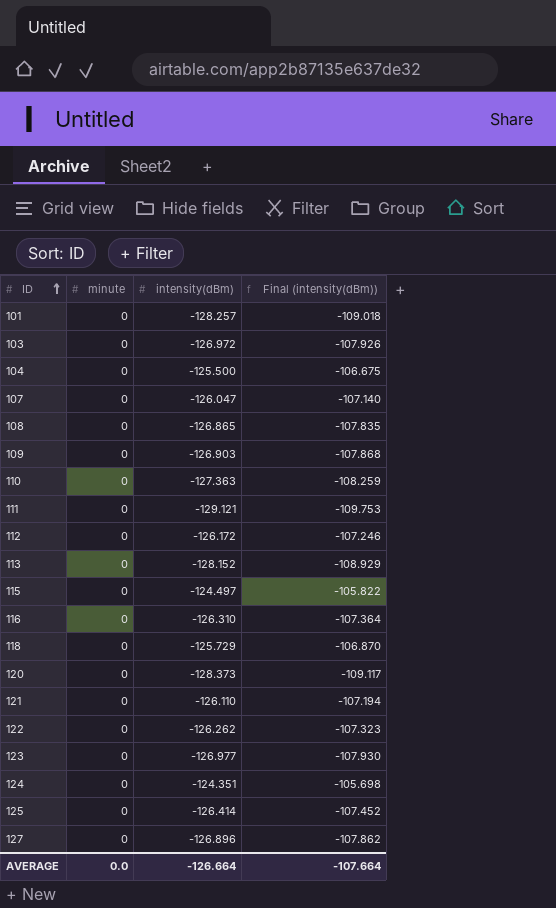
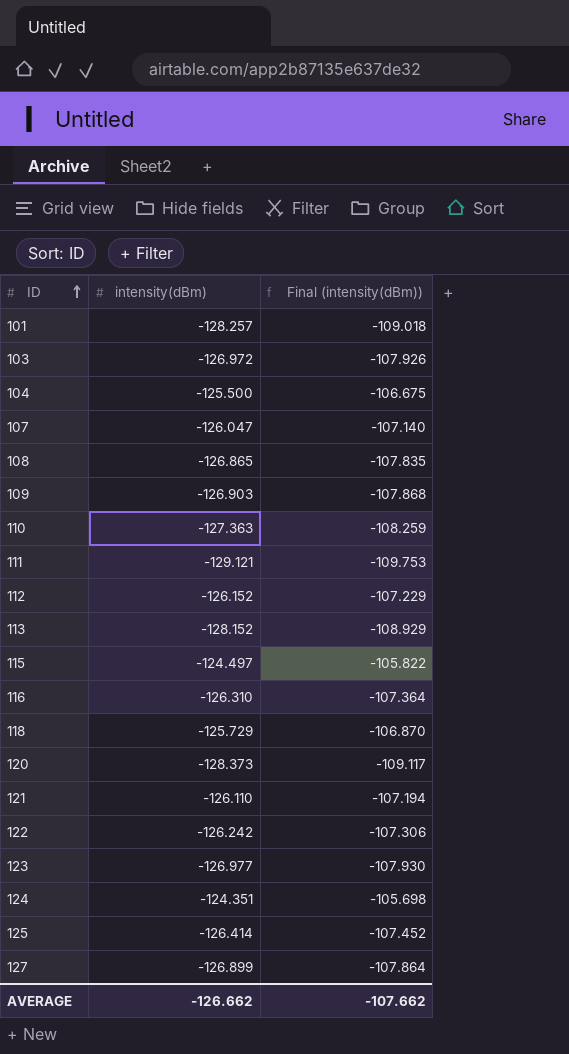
column minute | position: 2 -> none
112 | intensity(dBm): -126.172 -> -126.152
112 | Final (intensity(dBm)): -107.246 -> -107.229
122 | intensity(dBm): -126.262 -> -126.242
122 | Final (intensity(dBm)): -107.323 -> -107.306
127 | intensity(dBm): -126.896 -> -126.899
127 | Final (intensity(dBm)): -107.862 -> -107.864
AVERAGE | intensity(dBm): -126.664 -> -126.662
AVERAGE | Final (intensity(dBm)): -107.664 -> -107.662

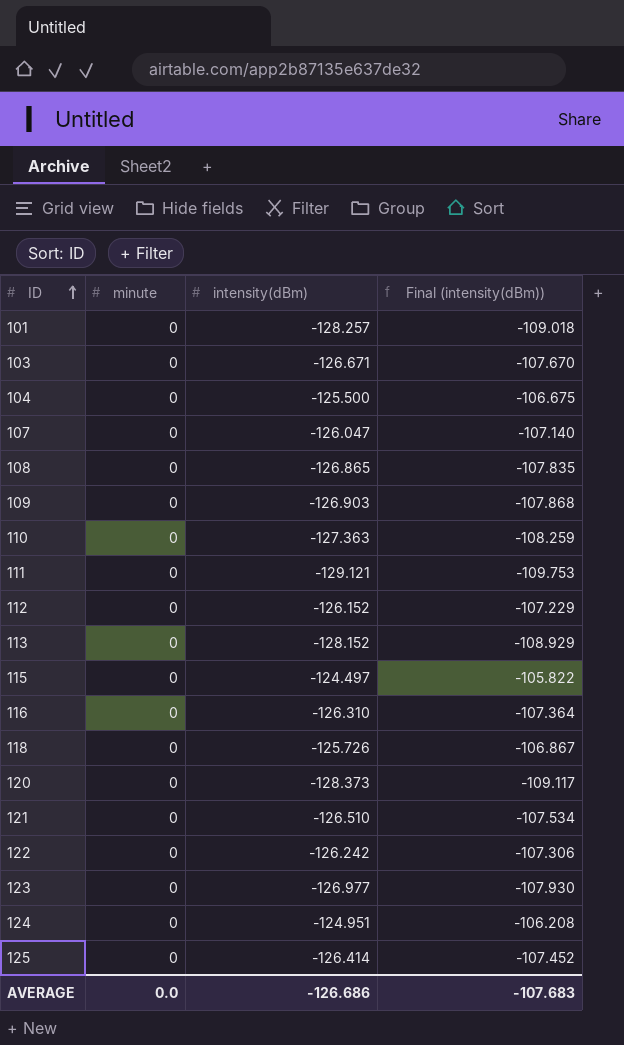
column minute | position: none -> 2
row 127: -126.899 | -107.864 -> none
103 | intensity(dBm): -126.972 -> -126.671
103 | Final (intensity(dBm)): -107.926 -> -107.670
118 | intensity(dBm): -125.729 -> -125.726
118 | Final (intensity(dBm)): -106.870 -> -106.867
121 | intensity(dBm): -126.110 -> -126.510
121 | Final (intensity(dBm)): -107.194 -> -107.534
124 | intensity(dBm): -124.351 -> -124.951
124 | Final (intensity(dBm)): -105.698 -> -106.208
AVERAGE | intensity(dBm): -126.662 -> -126.686
AVERAGE | Final (intensity(dBm)): -107.662 -> -107.683

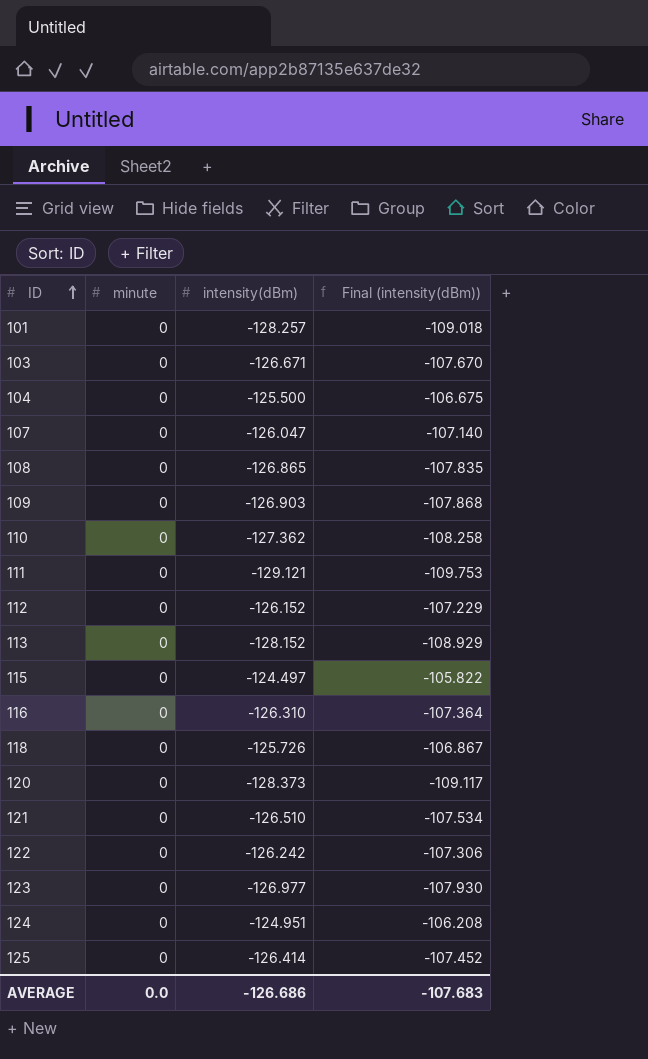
110 | intensity(dBm): -127.363 -> -127.362
110 | Final (intensity(dBm)): -108.259 -> -108.258

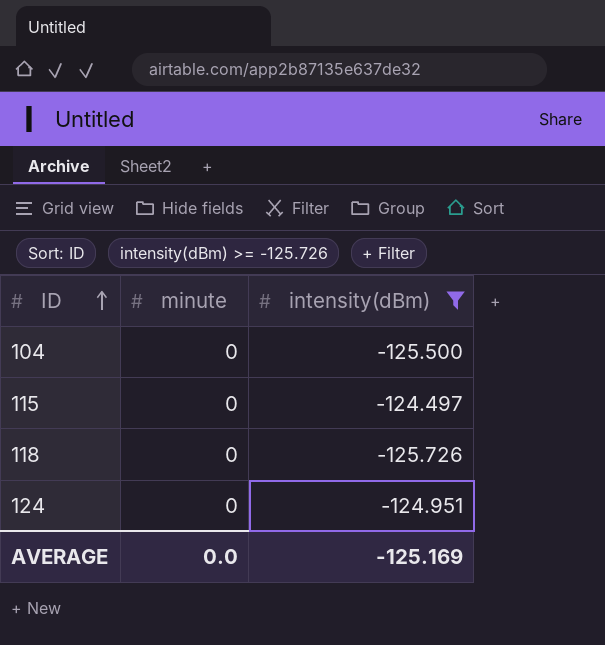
filter: none -> intensity(dBm) >= -125.726
column Final (intensity(dBm)) | formula: [intensity(dBm)] * 0.85 -> none
AVERAGE | intensity(dBm): -126.686 -> -125.169

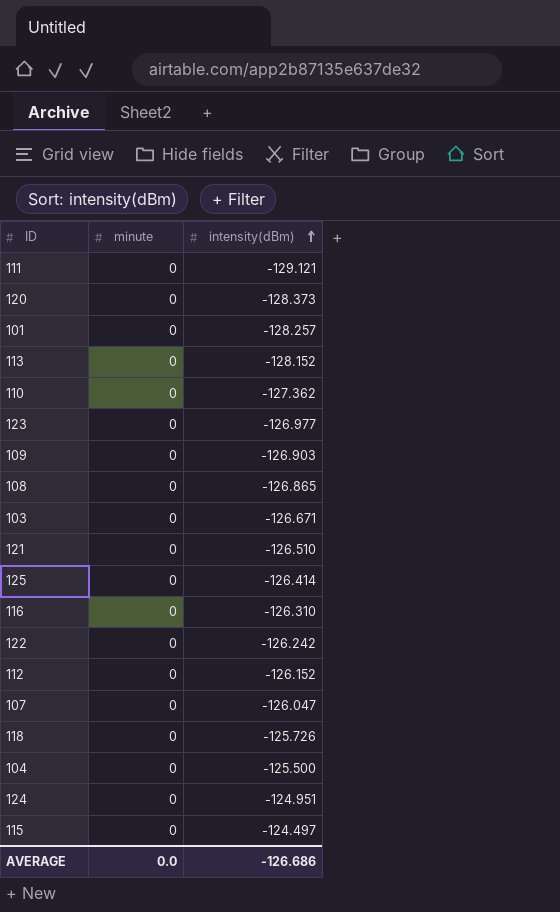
filter: intensity(dBm) >= -125.726 -> none
row order: ID ascending -> intensity(dBm) ascending
AVERAGE | intensity(dBm): -125.169 -> -126.686

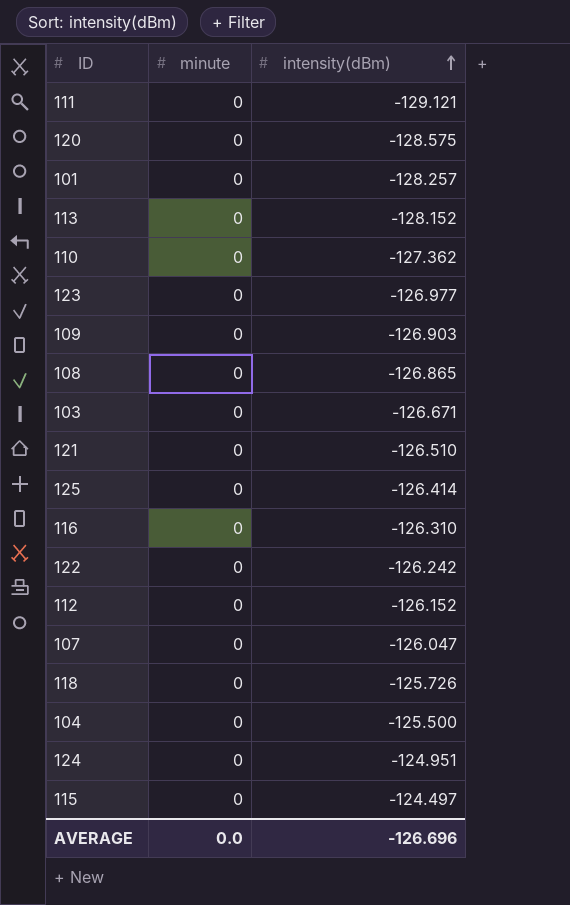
120 | intensity(dBm): -128.373 -> -128.575
AVERAGE | intensity(dBm): -126.686 -> -126.696

